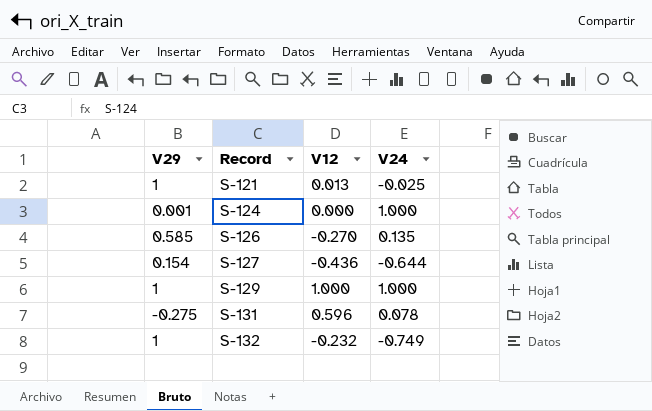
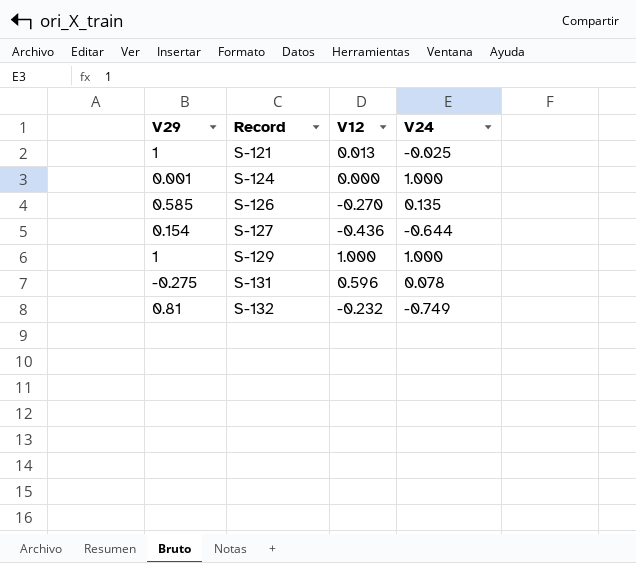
S-132 | V29: 1 -> 0.81

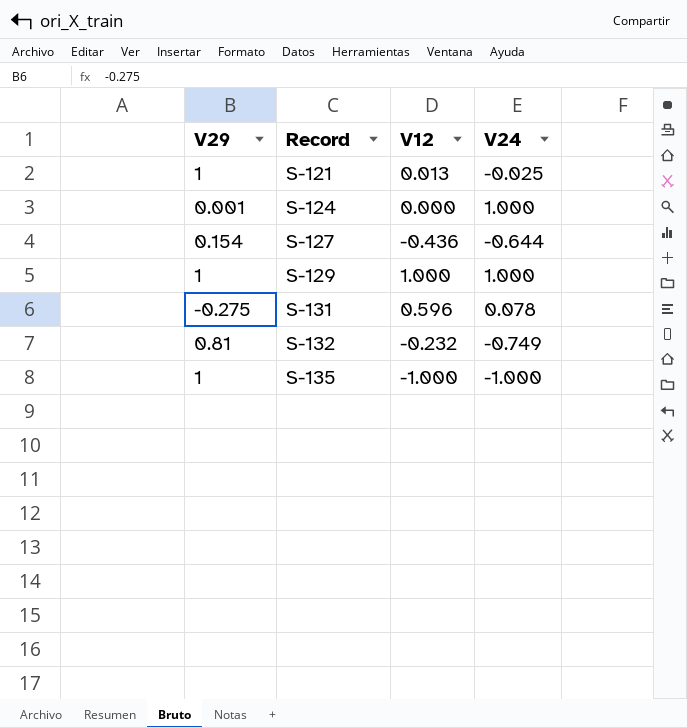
row S-126: 0.585 | -0.270 | 0.135 -> none
row S-135: none -> 1 | -1.000 | -1.000

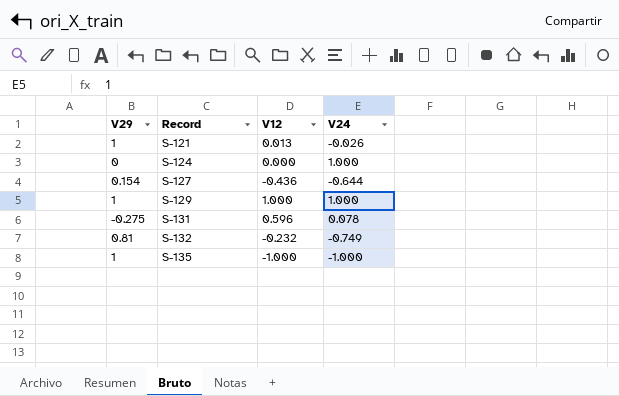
S-121 | V24: -0.025 -> -0.026
S-124 | V29: 0.001 -> 0

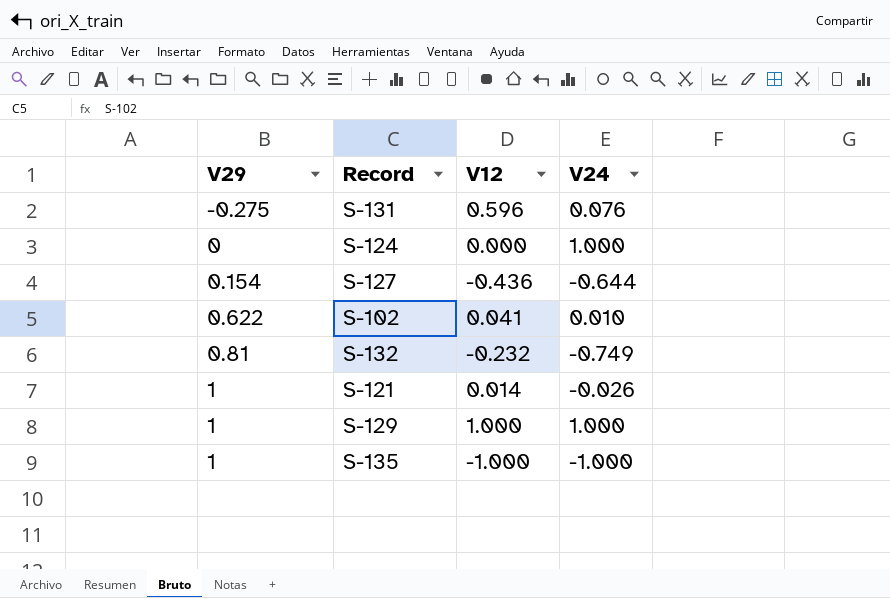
row order: Record ascending -> V29 ascending
S-131 | V24: 0.078 -> 0.076
row S-102: none -> 0.622 | 0.041 | 0.010
S-121 | V12: 0.013 -> 0.014

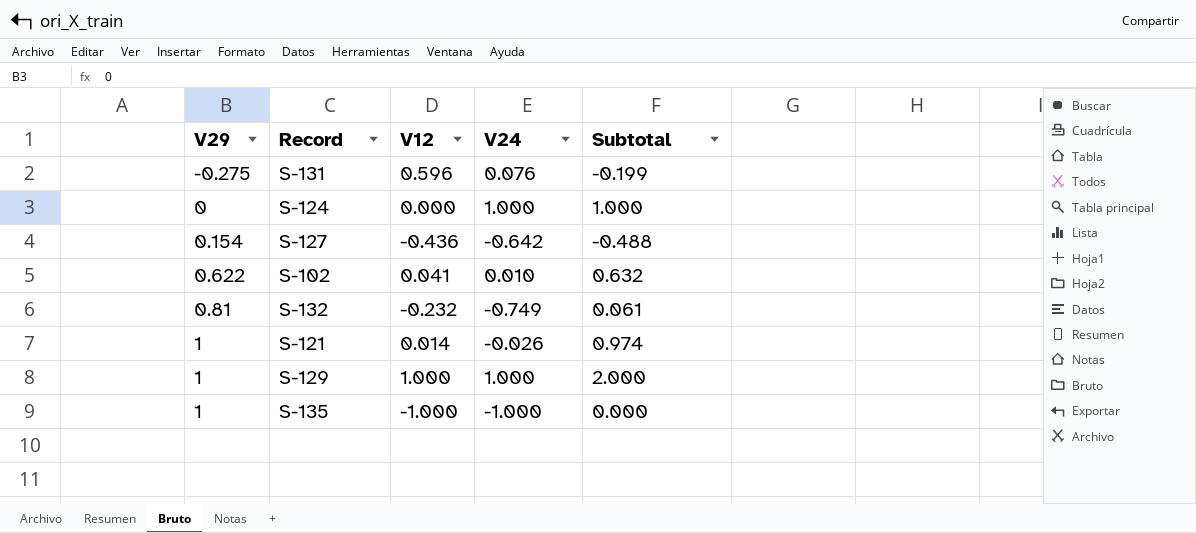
column Subtotal | formula: none -> [V29] + [V24]
S-127 | V24: -0.644 -> -0.642

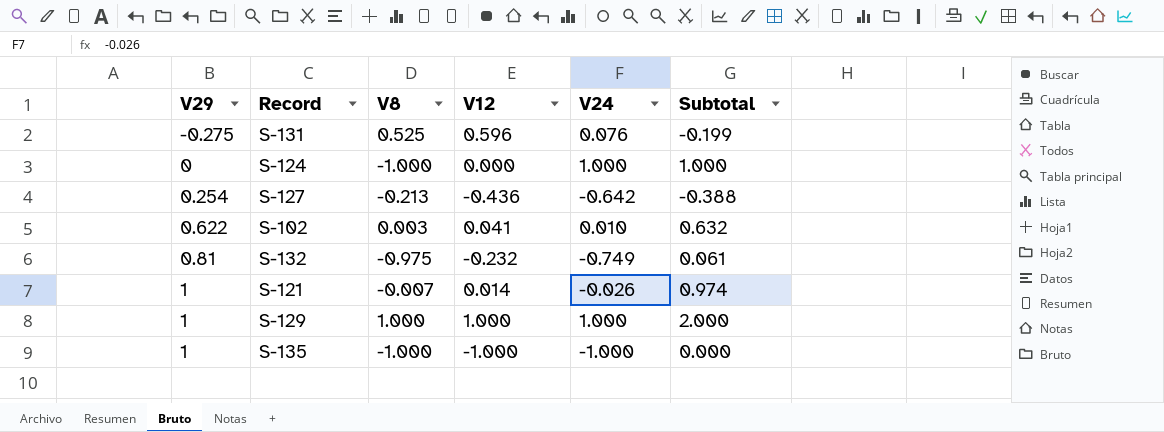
column V8 | position: none -> 3
S-127 | V29: 0.154 -> 0.254
S-127 | Subtotal: -0.488 -> -0.388

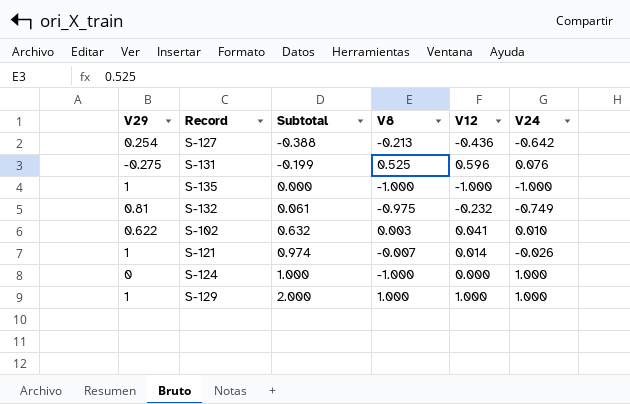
row order: V29 ascending -> Subtotal ascending
column Subtotal | position: 6 -> 3

